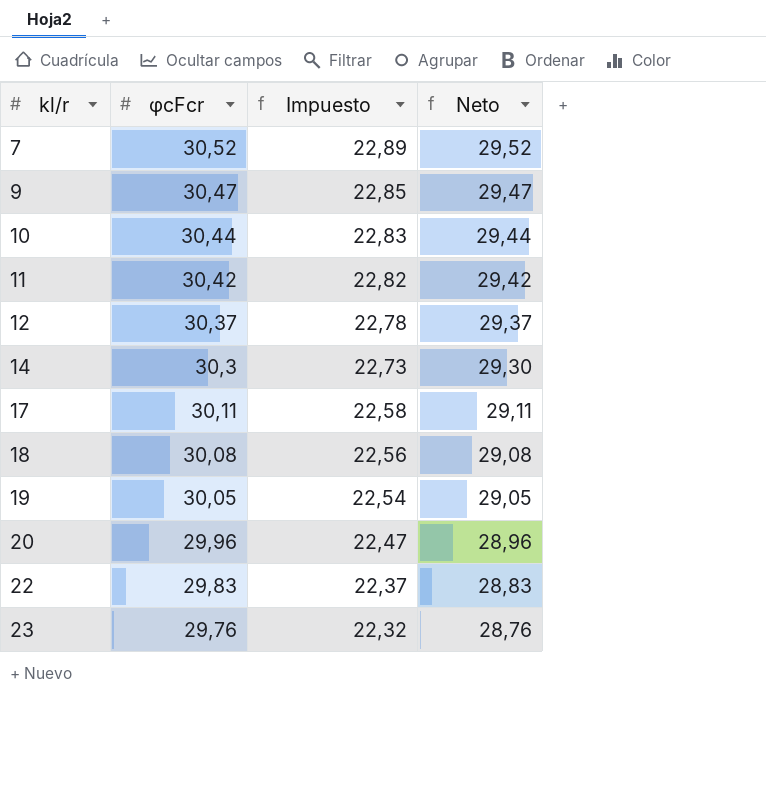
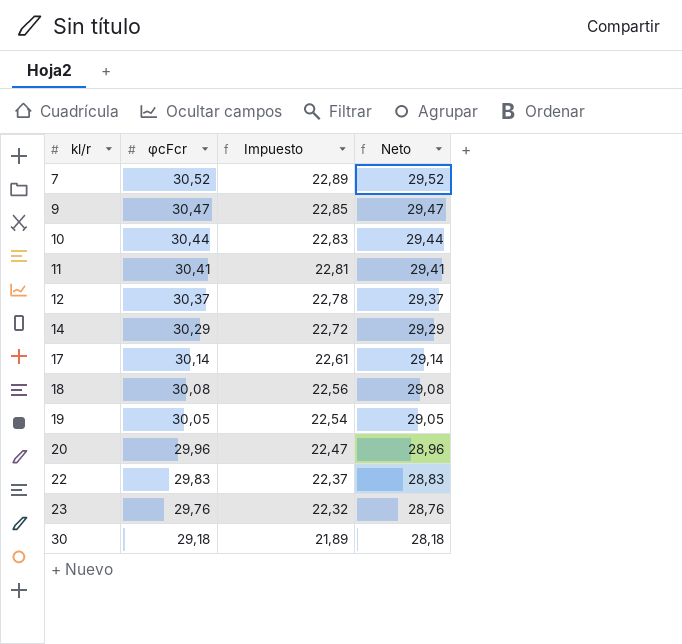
11 | φcFcr: 30,42 -> 30,41
11 | Impuesto: 22,82 -> 22,81
11 | Neto: 29,42 -> 29,41
14 | φcFcr: 30,3 -> 30,29
14 | Impuesto: 22,73 -> 22,72
14 | Neto: 29,30 -> 29,29
17 | φcFcr: 30,11 -> 30,14
17 | Impuesto: 22,58 -> 22,61
17 | Neto: 29,11 -> 29,14
row 30: none -> 29,18 | 21,89 | 28,18

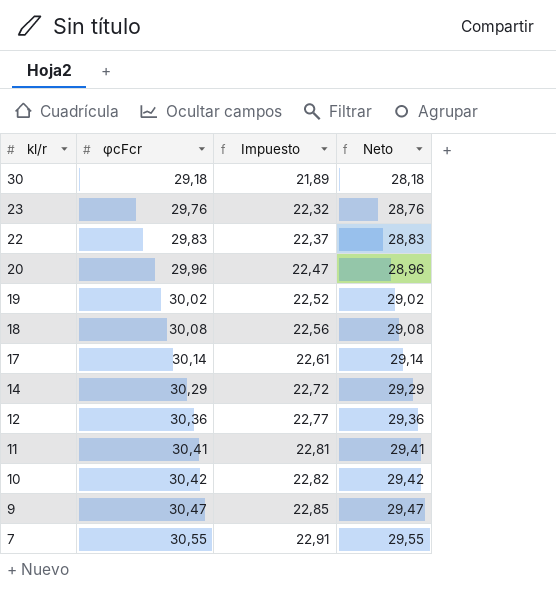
row order: kl/r ascending -> kl/r descending
19 | φcFcr: 30,05 -> 30,02
19 | Impuesto: 22,54 -> 22,52
19 | Neto: 29,05 -> 29,02
12 | φcFcr: 30,37 -> 30,36
12 | Impuesto: 22,78 -> 22,77
12 | Neto: 29,37 -> 29,36
10 | φcFcr: 30,44 -> 30,42
10 | Impuesto: 22,83 -> 22,82
10 | Neto: 29,44 -> 29,42
7 | φcFcr: 30,52 -> 30,55
7 | Impuesto: 22,89 -> 22,91
7 | Neto: 29,52 -> 29,55

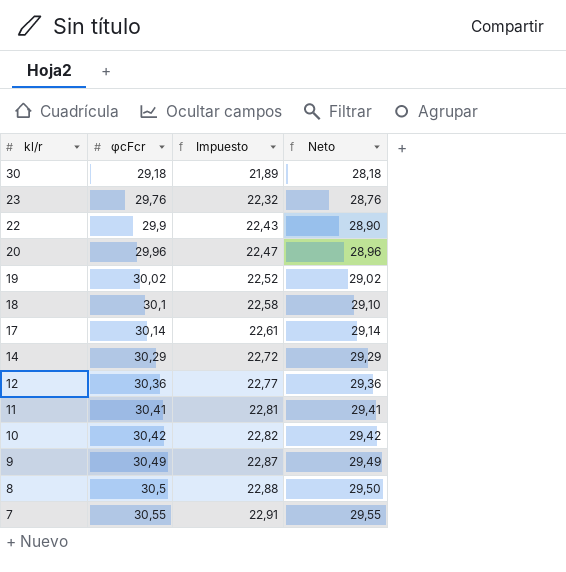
22 | φcFcr: 29,83 -> 29,9
22 | Impuesto: 22,37 -> 22,43
22 | Neto: 28,83 -> 28,90
18 | φcFcr: 30,08 -> 30,1
18 | Impuesto: 22,56 -> 22,58
18 | Neto: 29,08 -> 29,10
9 | φcFcr: 30,47 -> 30,49
9 | Impuesto: 22,85 -> 22,87
9 | Neto: 29,47 -> 29,49
row 8: none -> 30,5 | 22,88 | 29,50

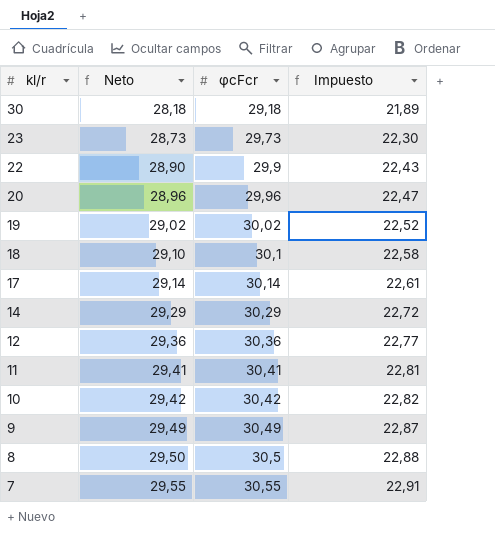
column Neto | position: 4 -> 2
23 | Neto: 28,76 -> 28,73
23 | φcFcr: 29,76 -> 29,73
23 | Impuesto: 22,32 -> 22,30

